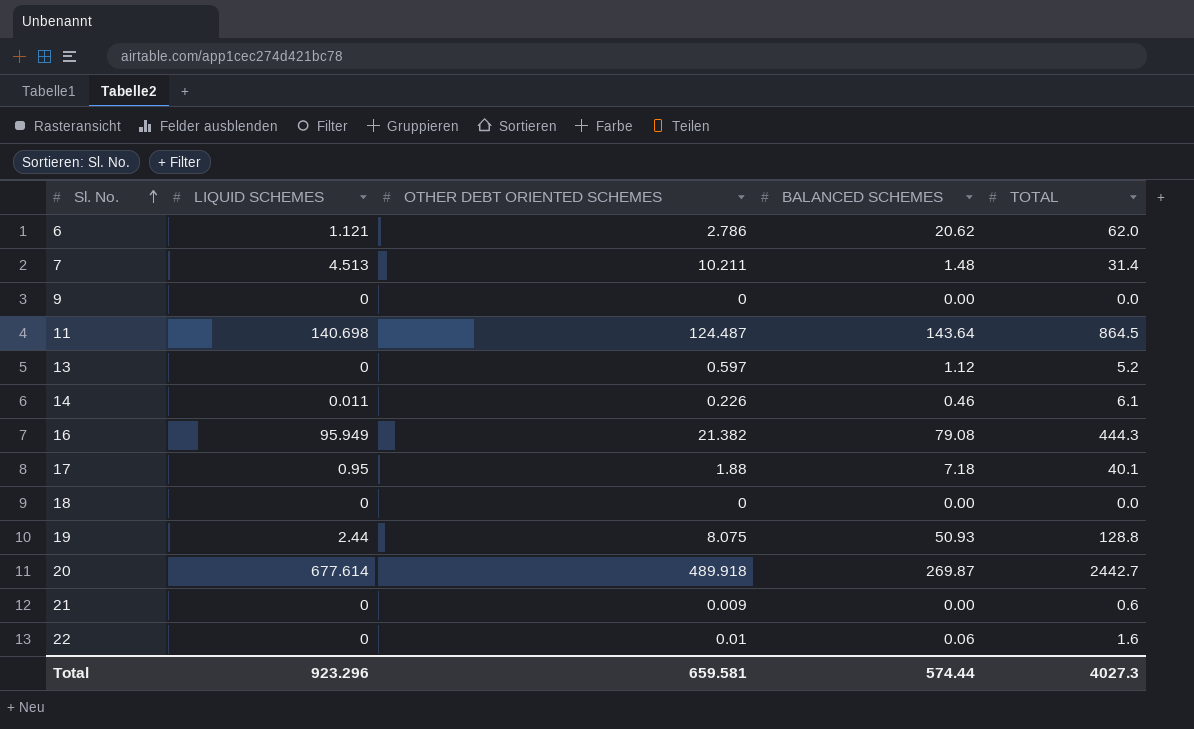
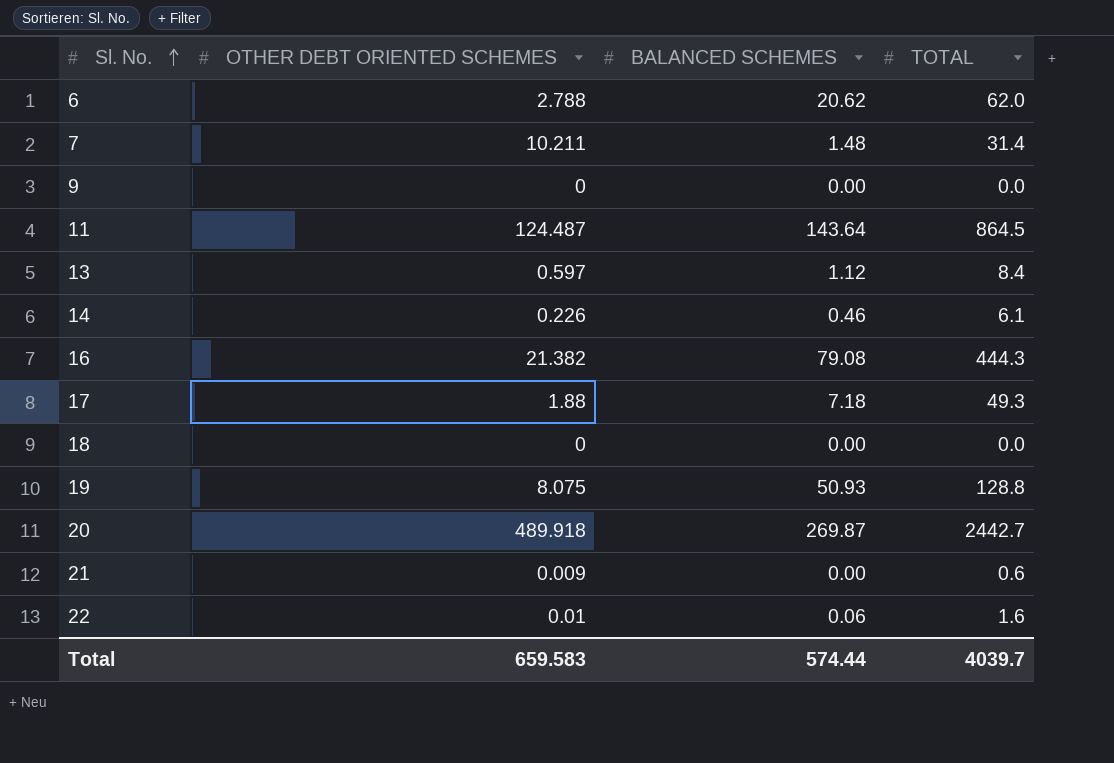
column LIQUID SCHEMES | position: 2 -> none
6 | OTHER DEBT ORIENTED SCHEMES: 2.786 -> 2.788
13 | TOTAL: 5.2 -> 8.4
17 | TOTAL: 40.1 -> 49.3
Total | OTHER DEBT ORIENTED SCHEMES: 659.581 -> 659.583
Total | TOTAL: 4027.3 -> 4039.7

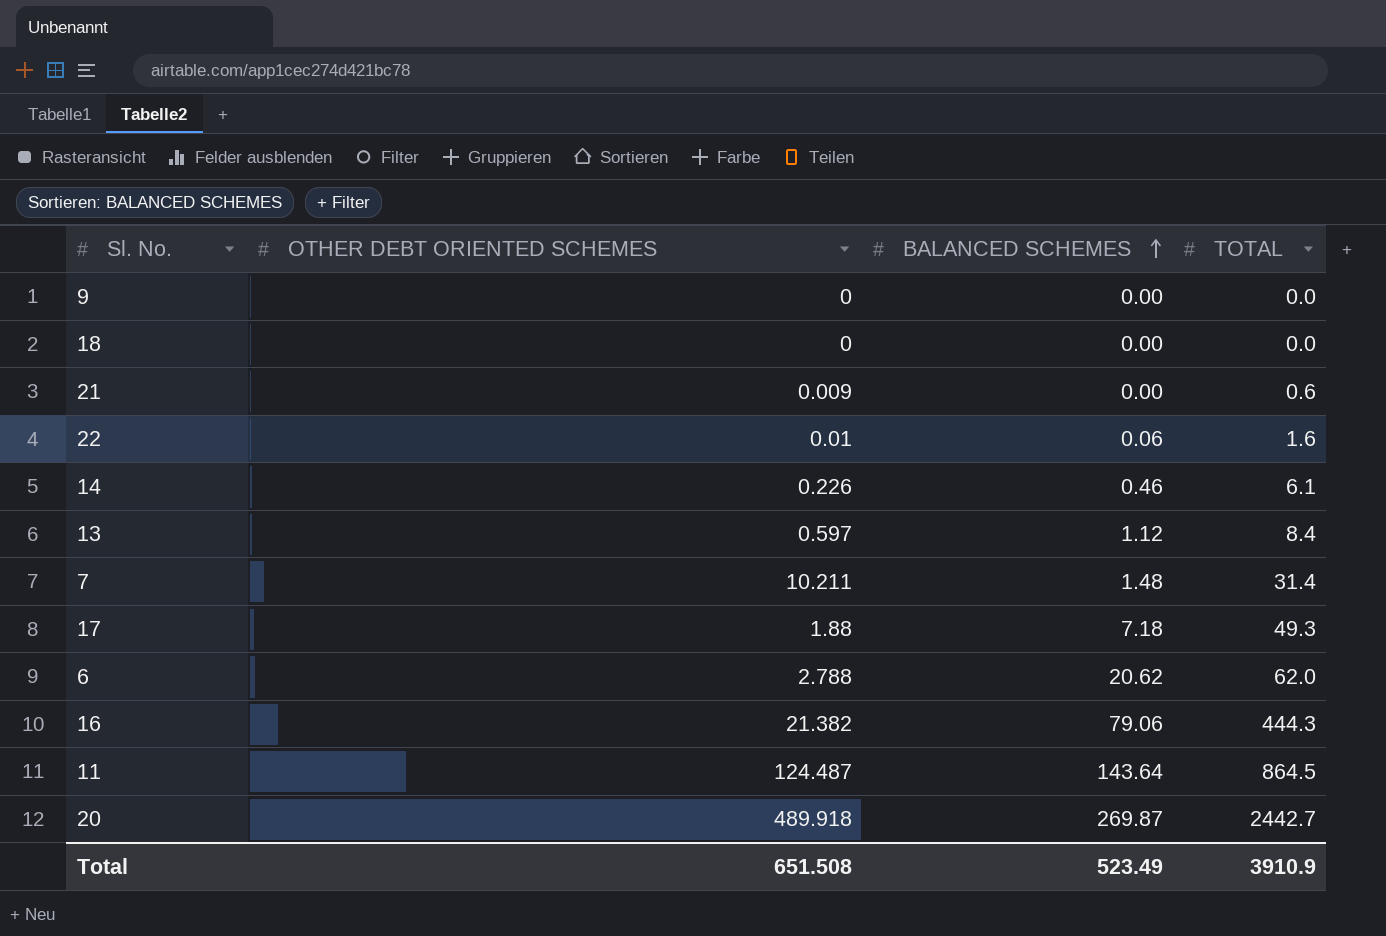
row order: Sl. No. ascending -> BALANCED SCHEMES ascending
row 19: 8.075 | 50.93 | 128.8 -> none
16 | BALANCED SCHEMES: 79.08 -> 79.06
Total | OTHER DEBT ORIENTED SCHEMES: 659.583 -> 651.508
Total | BALANCED SCHEMES: 574.44 -> 523.49
Total | TOTAL: 4039.7 -> 3910.9

